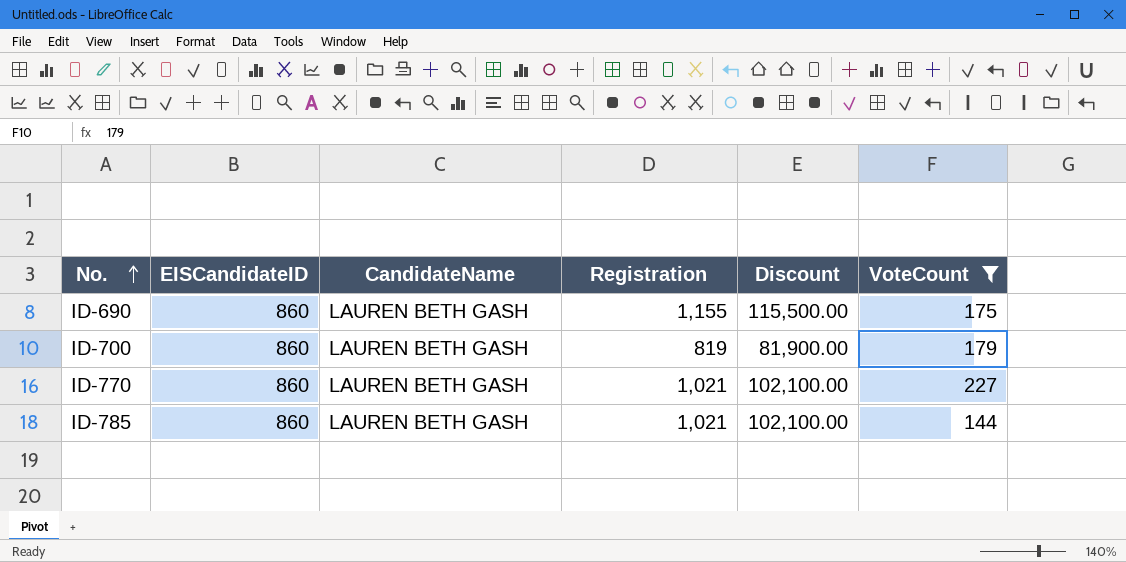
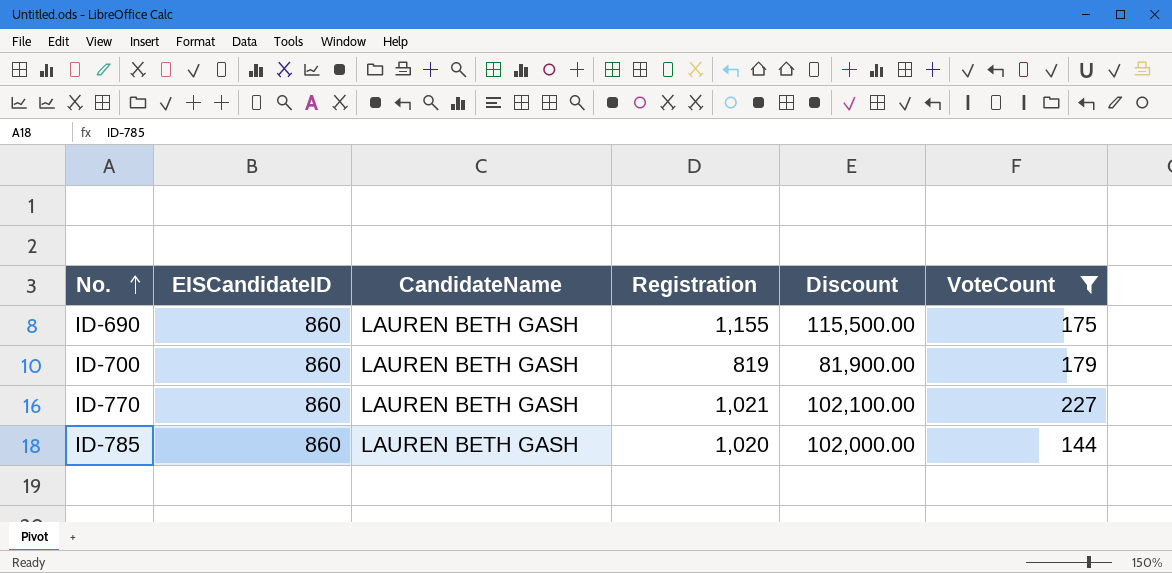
ID-785 | Registration: 1,021 -> 1,020
ID-785 | Discount: 102,100.00 -> 102,000.00

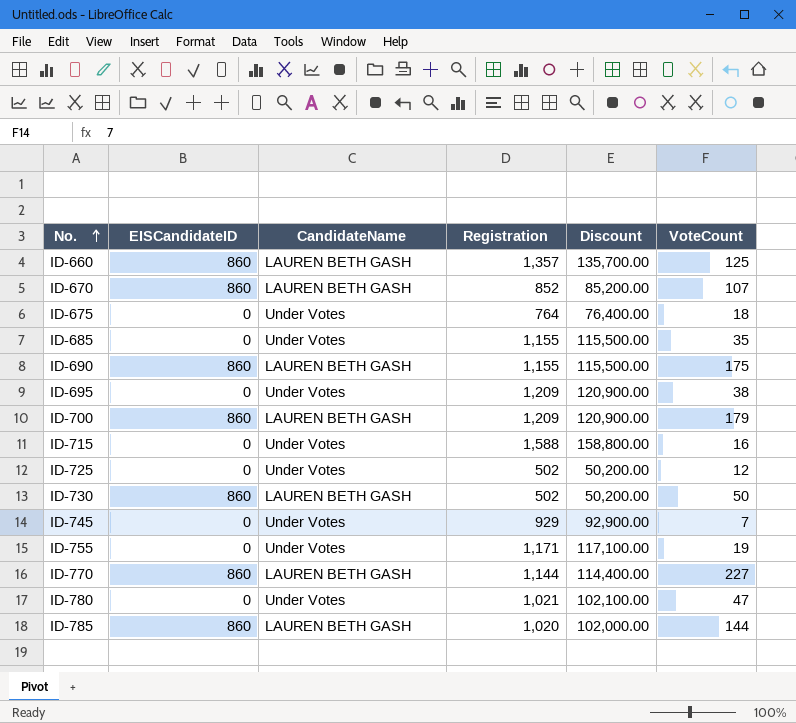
filter: VoteCount >= 144 -> none
ID-700 | Registration: 819 -> 1,209
ID-700 | Discount: 81,900.00 -> 120,900.00
ID-770 | Registration: 1,021 -> 1,144
ID-770 | Discount: 102,100.00 -> 114,400.00

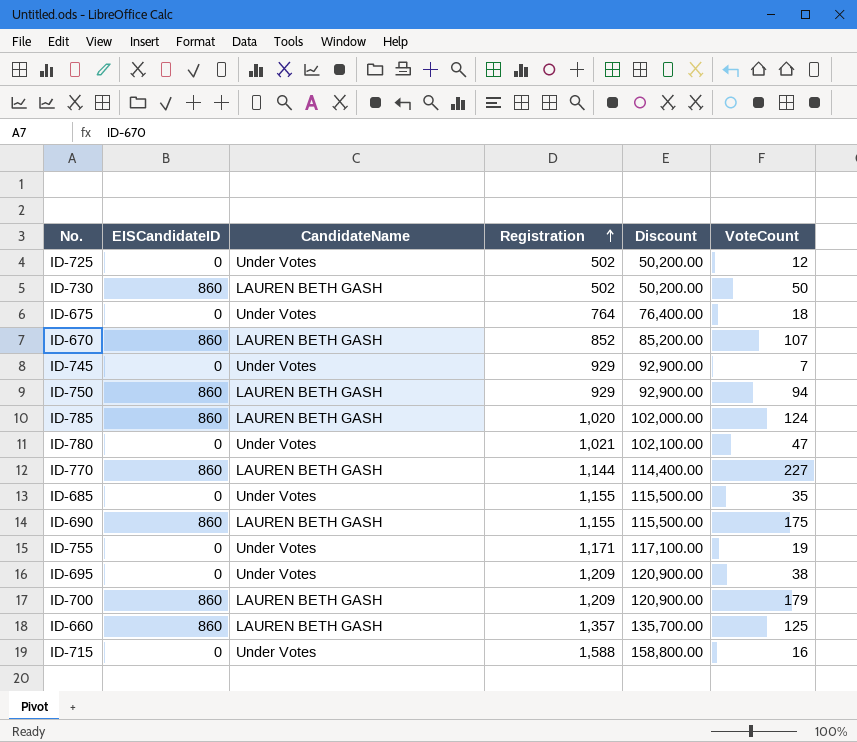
row order: No. ascending -> Registration ascending
row ID-750: none -> 860 | LAUREN BETH GASH | 929 | 92,900.00 | 94
ID-785 | VoteCount: 144 -> 124

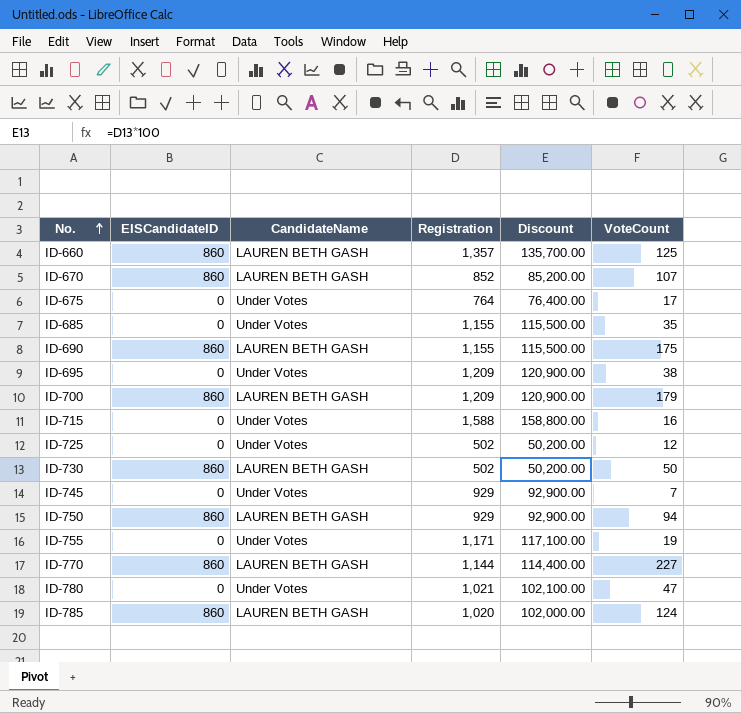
row order: Registration ascending -> No. ascending
ID-675 | VoteCount: 18 -> 17

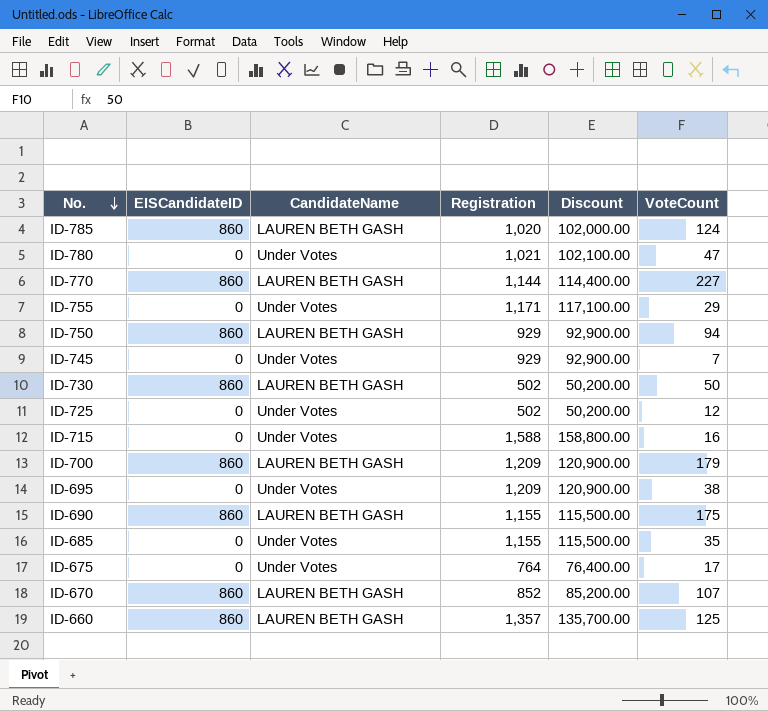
row order: No. ascending -> No. descending
ID-755 | VoteCount: 19 -> 29

